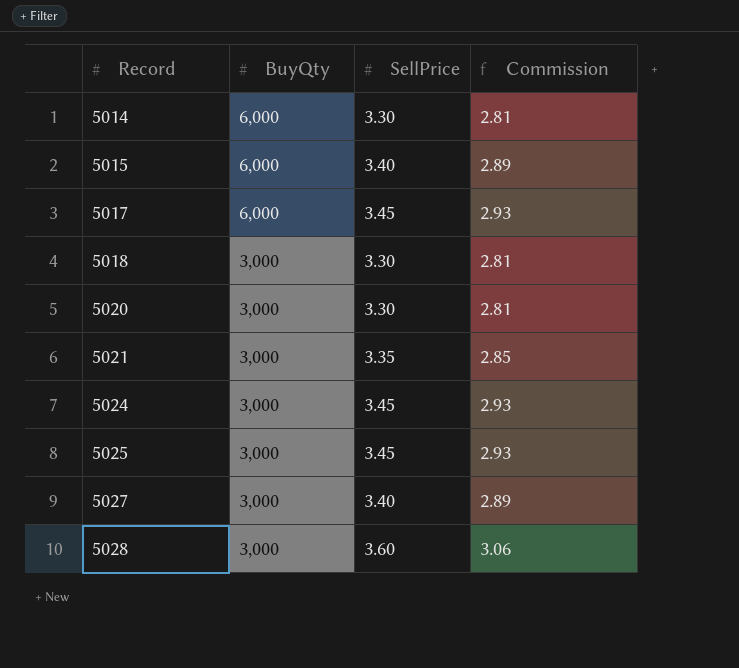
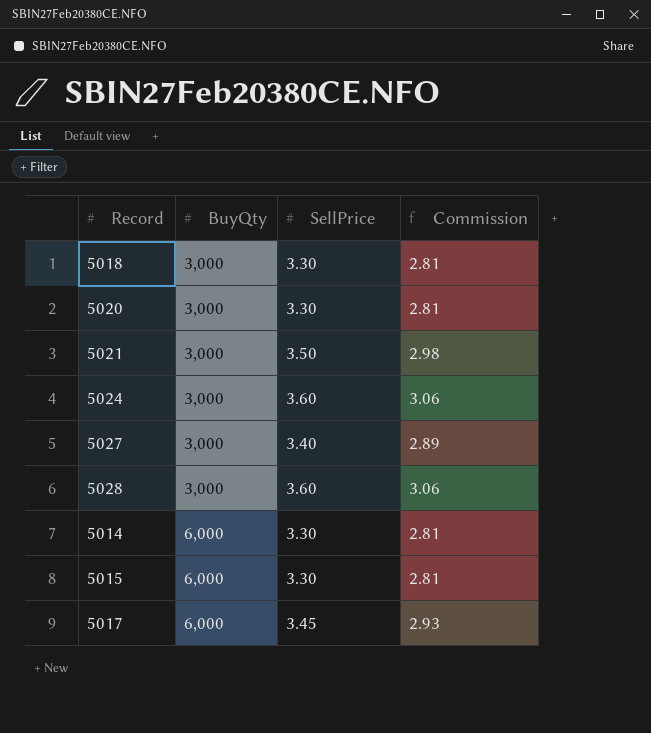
row order: Record ascending -> BuyQty ascending
row 5025: 3,000 | 3.45 | 2.93 -> none
5021 | SellPrice: 3.35 -> 3.50
5021 | Commission: 2.85 -> 2.98
5024 | SellPrice: 3.45 -> 3.60
5024 | Commission: 2.93 -> 3.06
5015 | SellPrice: 3.40 -> 3.30
5015 | Commission: 2.89 -> 2.81

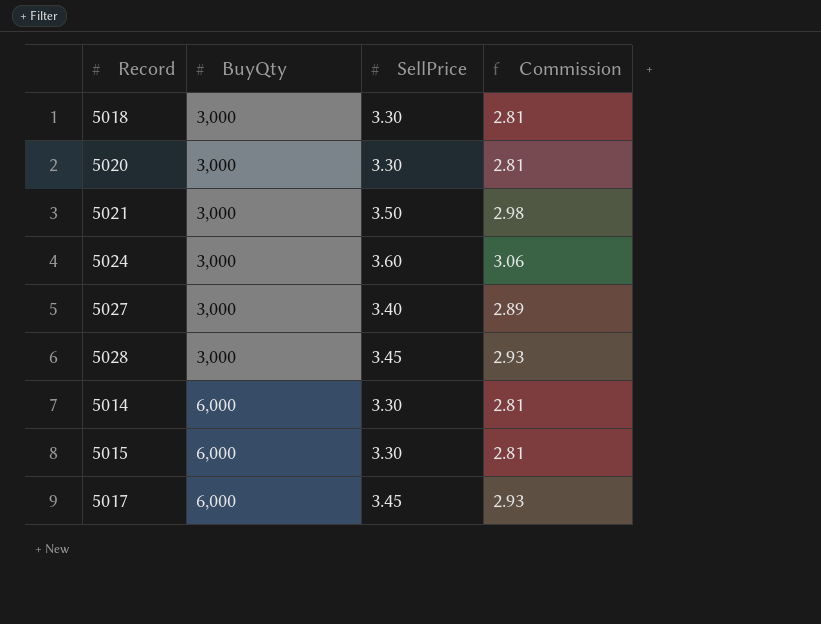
5028 | SellPrice: 3.60 -> 3.45
5028 | Commission: 3.06 -> 2.93

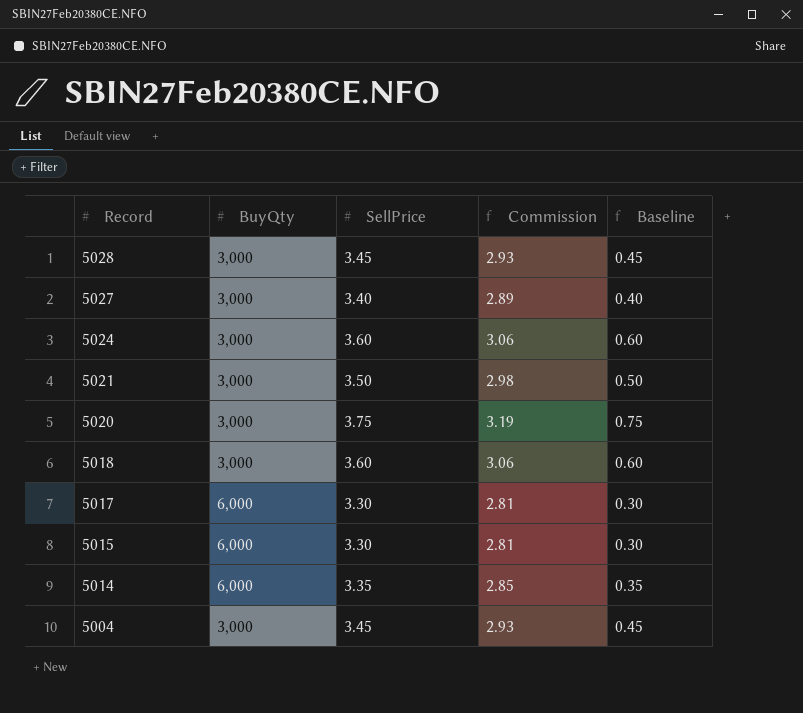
row order: BuyQty ascending -> Record descending
column Baseline | formula: none -> [SellPrice] - 3
5020 | SellPrice: 3.30 -> 3.75
5020 | Commission: 2.81 -> 3.19
5018 | SellPrice: 3.30 -> 3.60
5018 | Commission: 2.81 -> 3.06
5017 | SellPrice: 3.45 -> 3.30
5017 | Commission: 2.93 -> 2.81
5014 | SellPrice: 3.30 -> 3.35
5014 | Commission: 2.81 -> 2.85
row 5004: none -> 3,000 | 3.45 | 2.93 | 0.45

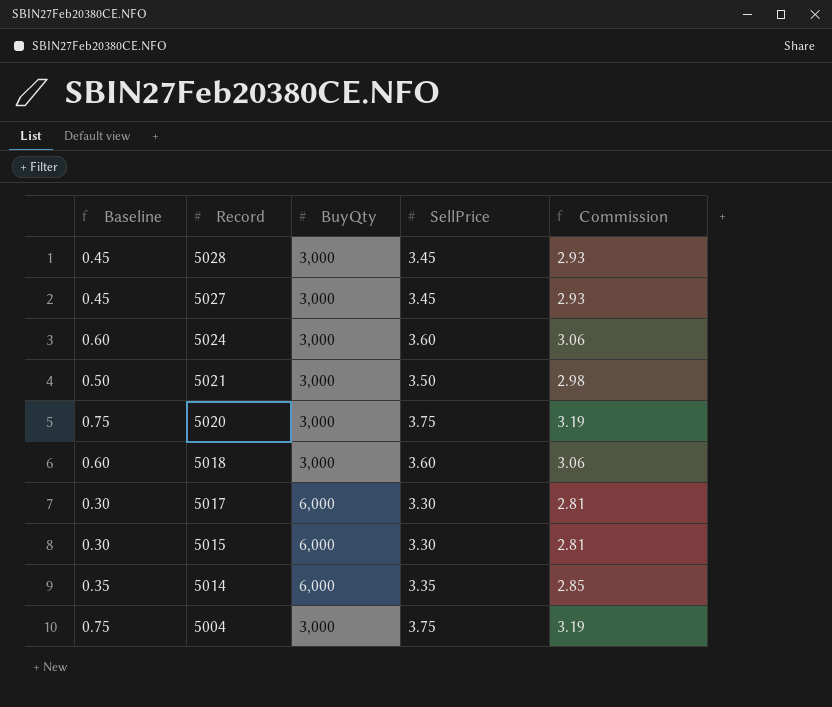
column Baseline | position: 5 -> 1
5027 | Baseline: 0.40 -> 0.45
5027 | SellPrice: 3.40 -> 3.45
5027 | Commission: 2.89 -> 2.93
5004 | Baseline: 0.45 -> 0.75
5004 | SellPrice: 3.45 -> 3.75
5004 | Commission: 2.93 -> 3.19

